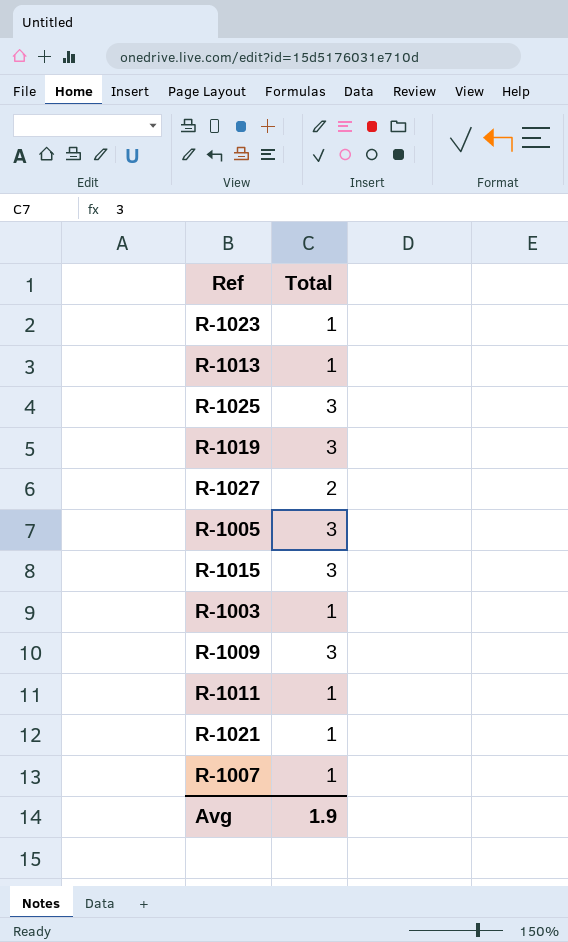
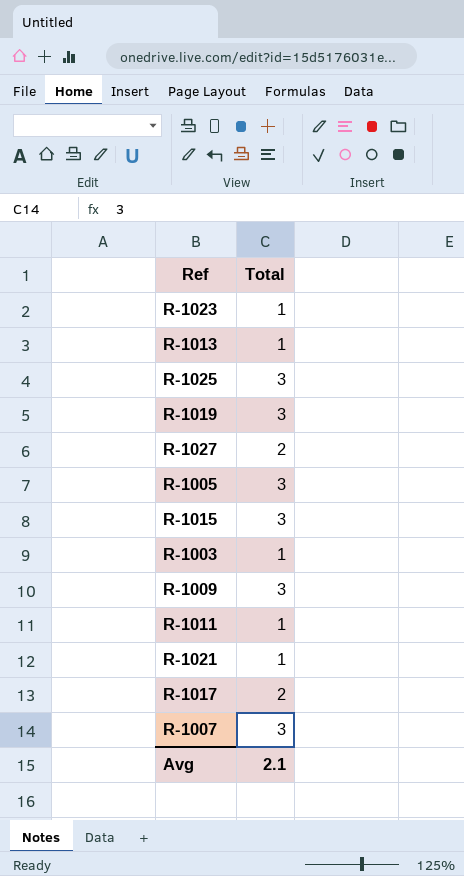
row R-1017: none -> 2
R-1007 | Total: 1 -> 3
Avg | Total: 1.9 -> 2.1

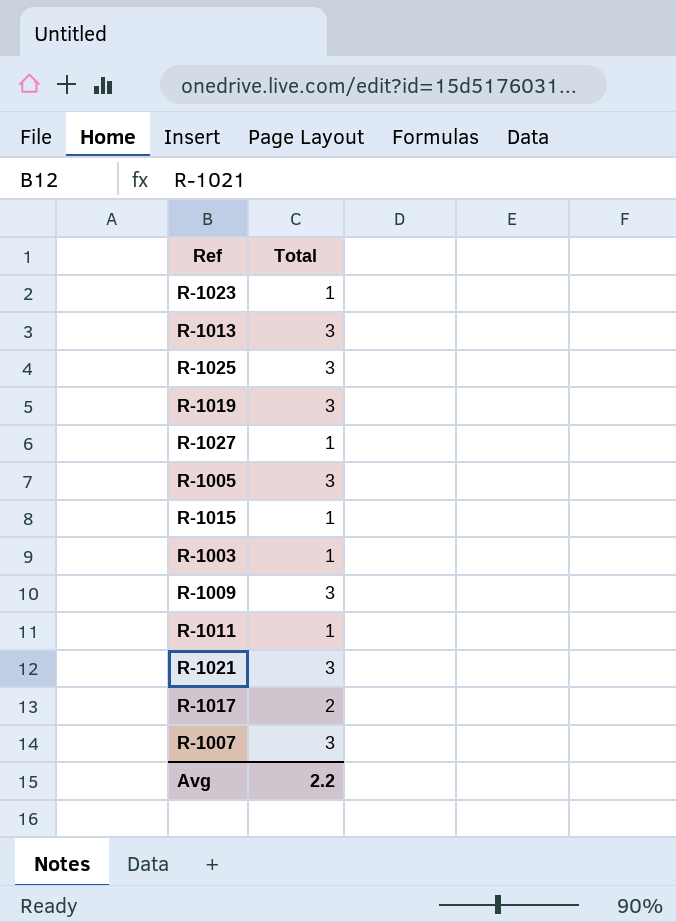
R-1013 | Total: 1 -> 3
R-1027 | Total: 2 -> 1
R-1015 | Total: 3 -> 1
R-1021 | Total: 1 -> 3
Avg | Total: 2.1 -> 2.2

